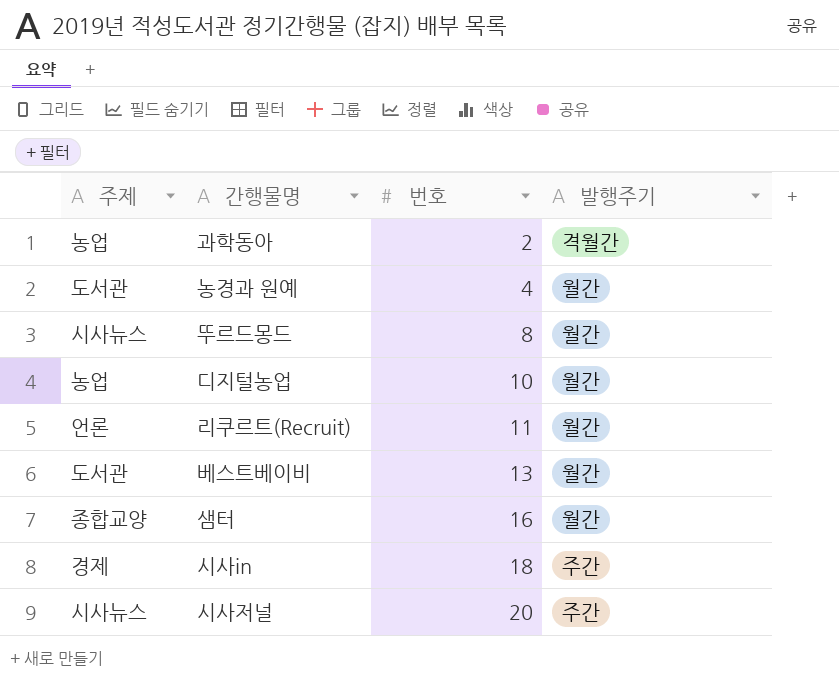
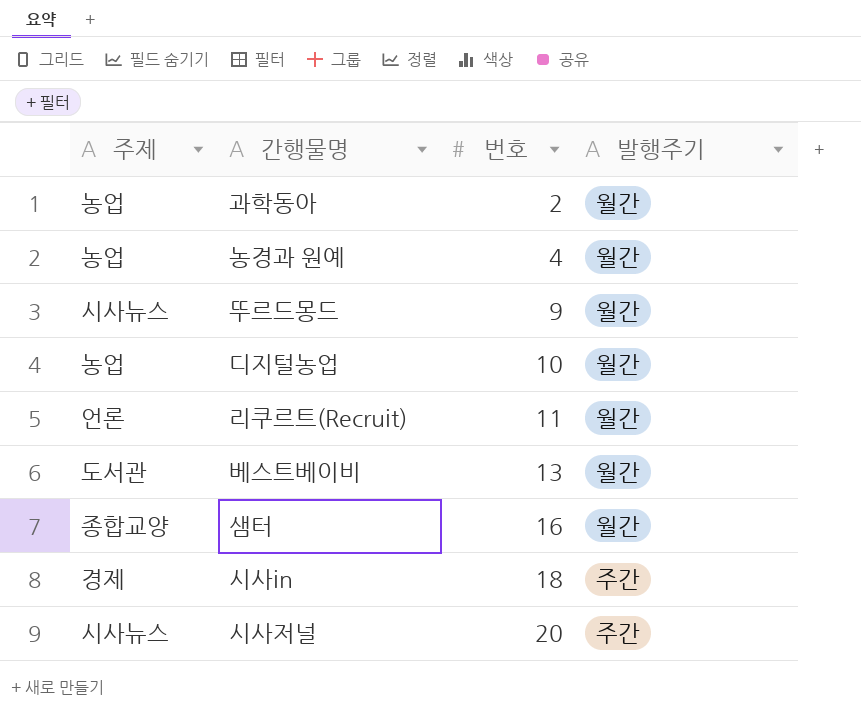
과학동아 | 발행주기: 격월간 -> 월간
농경과 원예 | 주제: 도서관 -> 농업
뚜르드몽드 | 번호: 8 -> 9

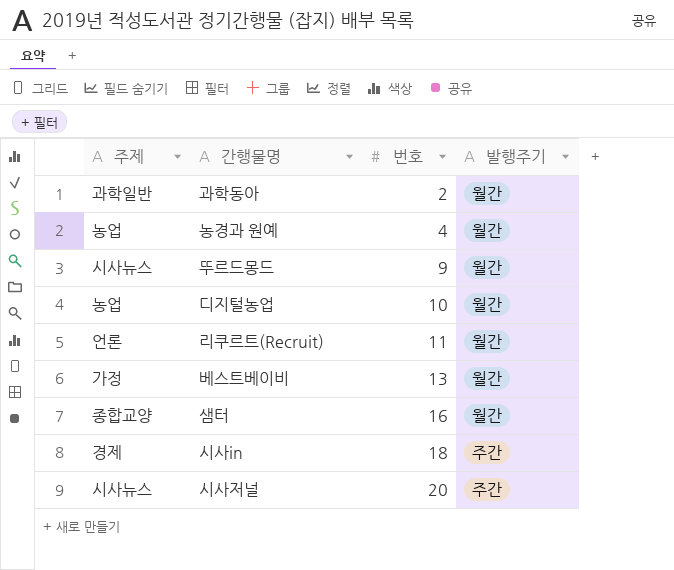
과학동아 | 주제: 농업 -> 과학일반
베스트베이비 | 주제: 도서관 -> 가정

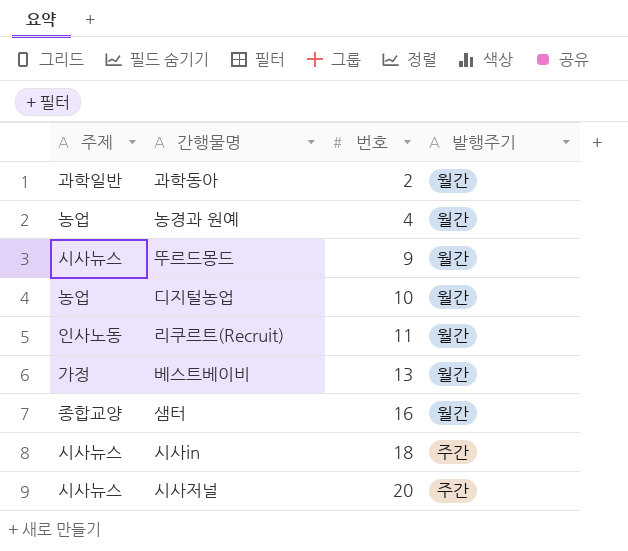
리쿠르트(Recruit) | 주제: 언론 -> 인사노동
시사in | 주제: 경제 -> 시사뉴스

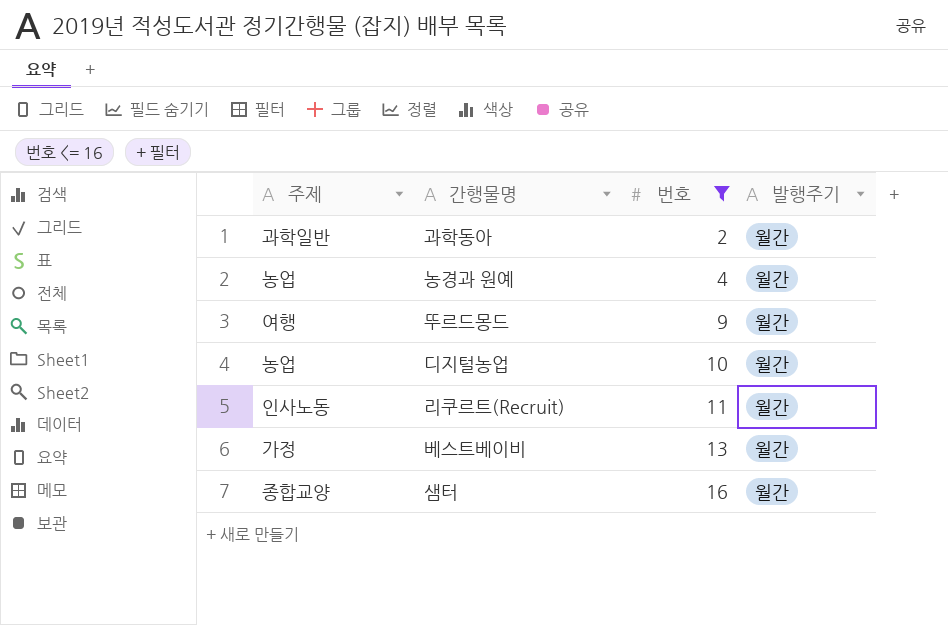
filter: none -> 번호 <= 16
뚜르드몽드 | 주제: 시사뉴스 -> 여행

